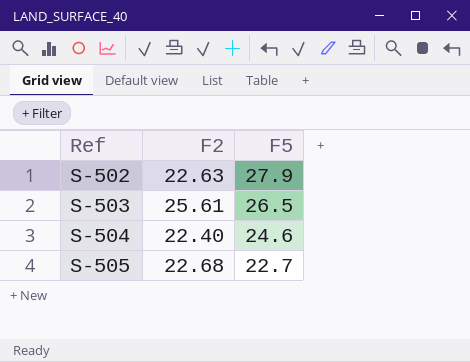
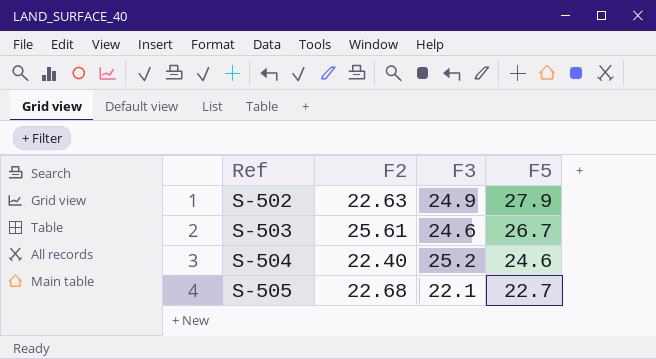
column F3 | position: none -> 3
S-503 | F5: 26.5 -> 26.7

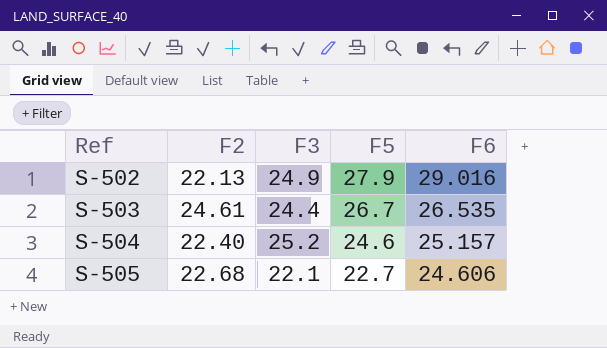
column F6 | position: none -> 5
S-502 | F2: 22.63 -> 22.13
S-503 | F2: 25.61 -> 24.61
S-503 | F3: 24.6 -> 24.4

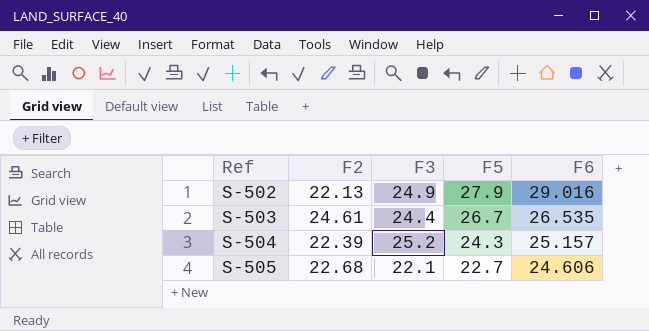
S-504 | F2: 22.40 -> 22.39
S-504 | F5: 24.6 -> 24.3

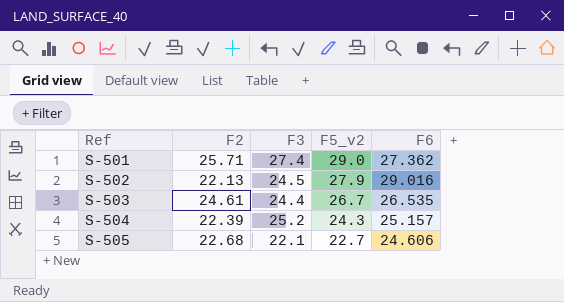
column name: F5 -> F5_v2
row S-501: none -> 25.71 | 27.4 | 29.0 | 27.362
S-502 | F3: 24.9 -> 24.5

